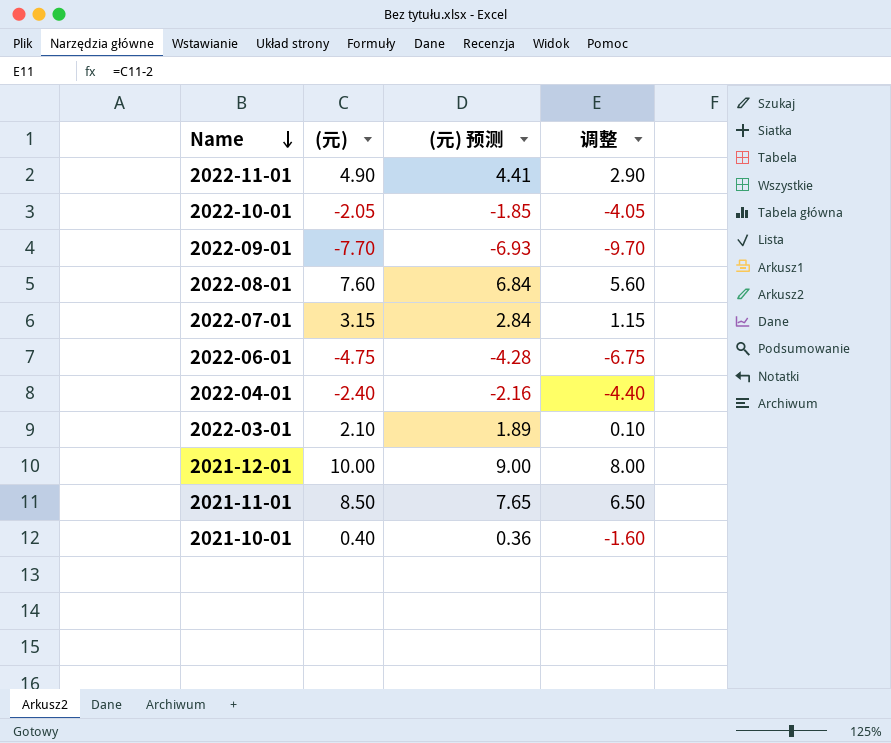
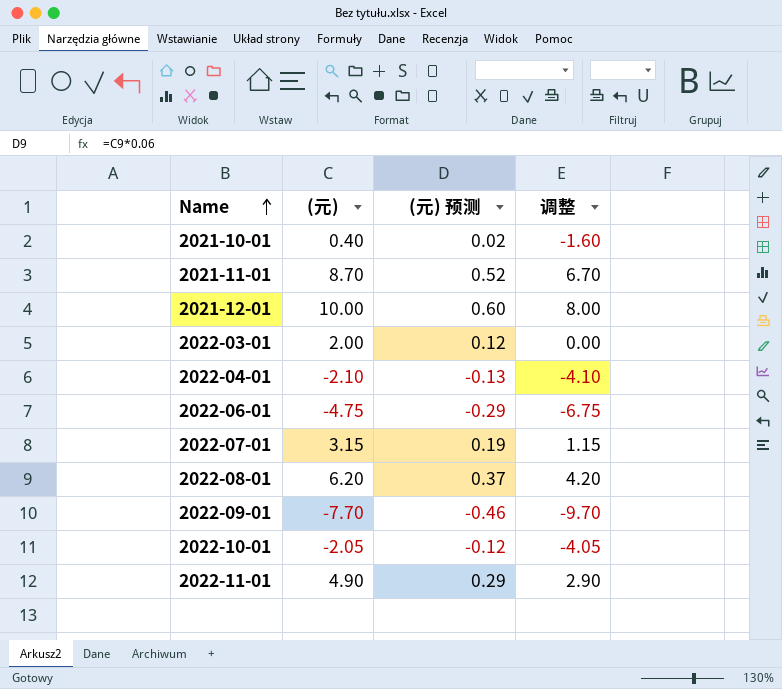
row order: Name descending -> Name ascending
column (元) 预测 | formula: [(元)] * 0.9 -> [(元)] * 0.06
2021-11-01 | (元): 8.50 -> 8.70
2021-11-01 | 调整: 6.50 -> 6.70
2022-03-01 | (元): 2.10 -> 2.00
2022-03-01 | 调整: 0.10 -> 0.00
2022-04-01 | (元): -2.40 -> -2.10
2022-04-01 | 调整: -4.40 -> -4.10
2022-08-01 | (元): 7.60 -> 6.20
2022-08-01 | 调整: 5.60 -> 4.20

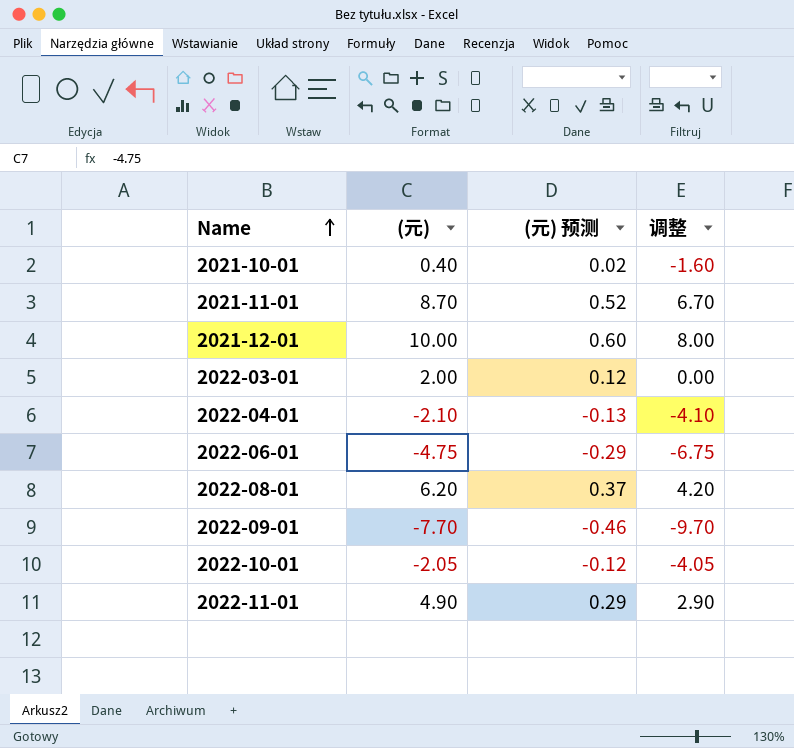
row 2022-07-01: 3.15 | 0.19 | 1.15 -> none

